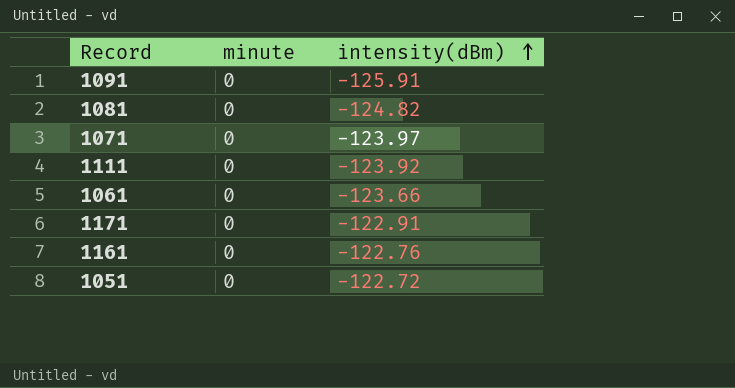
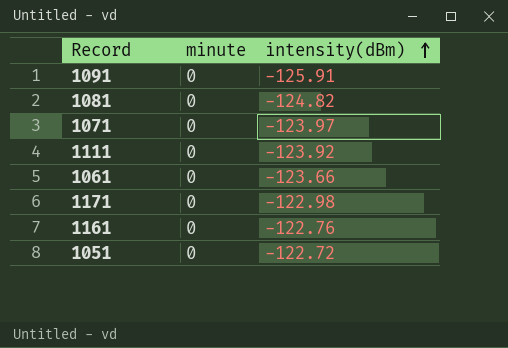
1171 | intensity(dBm): -122.91 -> -122.98

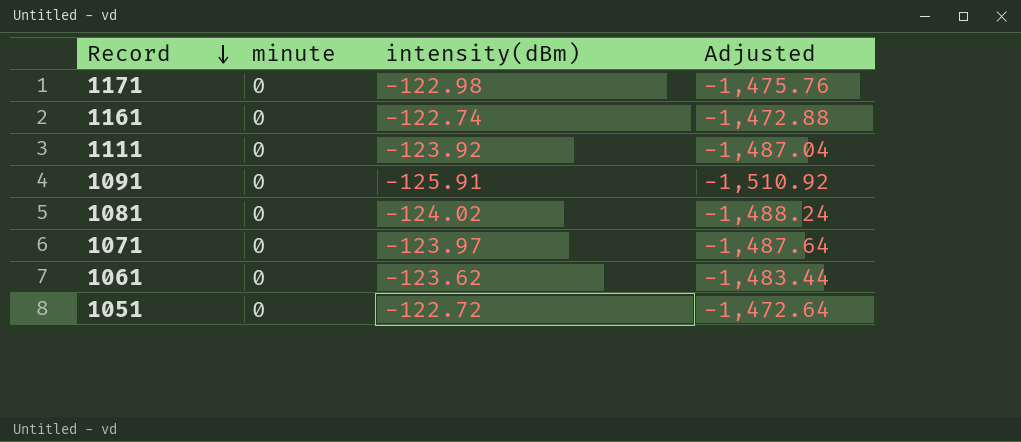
row order: intensity(dBm) ascending -> Record descending
column Adjusted | formula: none -> [intensity(dBm)] * 12
1161 | intensity(dBm): -122.76 -> -122.74
1081 | intensity(dBm): -124.82 -> -124.02
1061 | intensity(dBm): -123.66 -> -123.62

